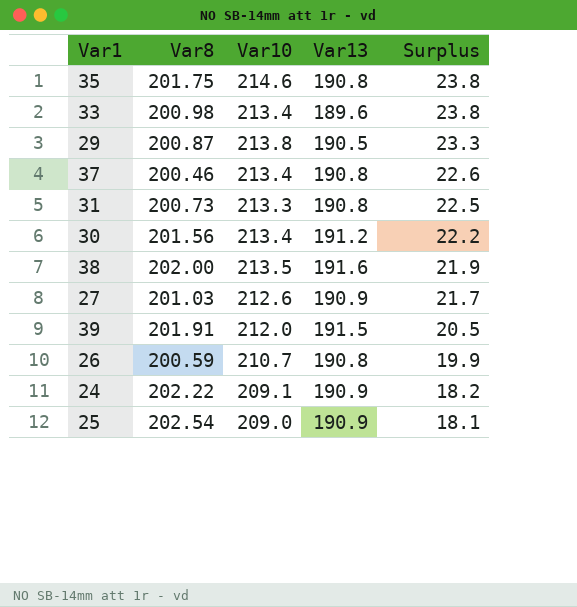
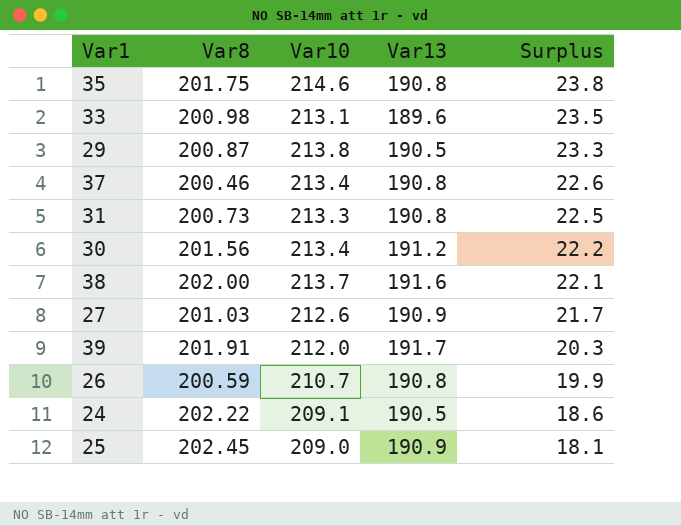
33 | Var10: 213.4 -> 213.1
33 | Surplus: 23.8 -> 23.5
38 | Var10: 213.5 -> 213.7
38 | Surplus: 21.9 -> 22.1
39 | Var13: 191.5 -> 191.7
39 | Surplus: 20.5 -> 20.3
24 | Var13: 190.9 -> 190.5
24 | Surplus: 18.2 -> 18.6
25 | Var8: 202.54 -> 202.45

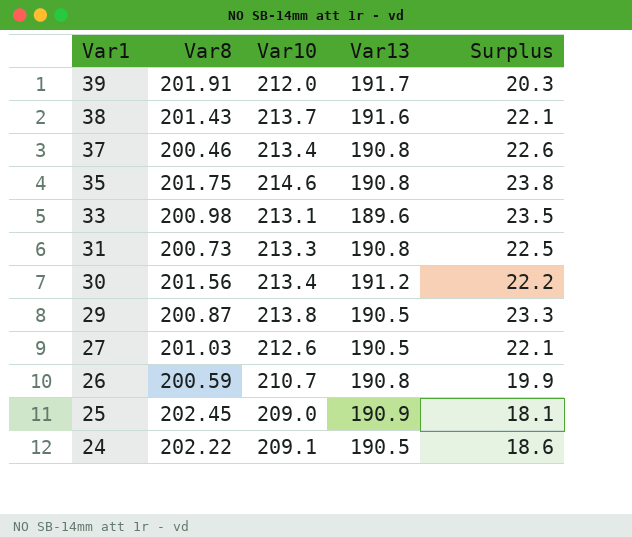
row order: Surplus descending -> Var1 descending
38 | Var8: 202.00 -> 201.43
27 | Var13: 190.9 -> 190.5
27 | Surplus: 21.7 -> 22.1

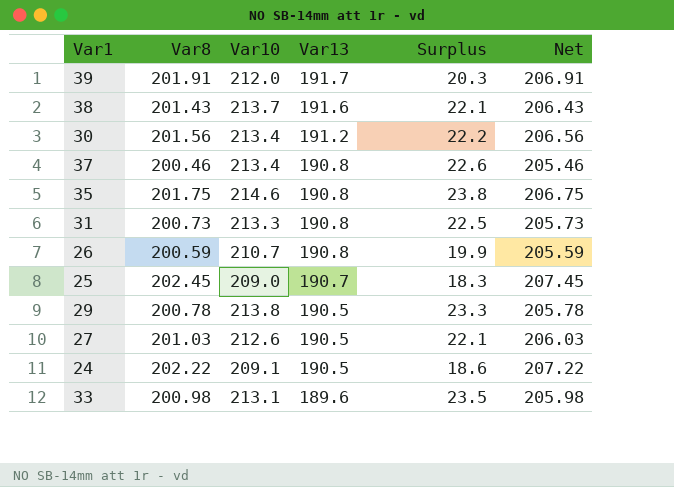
row order: Var1 descending -> Var13 descending
column Net | formula: none -> [Var8] + 5
25 | Var13: 190.9 -> 190.7
25 | Surplus: 18.1 -> 18.3
29 | Var8: 200.87 -> 200.78

